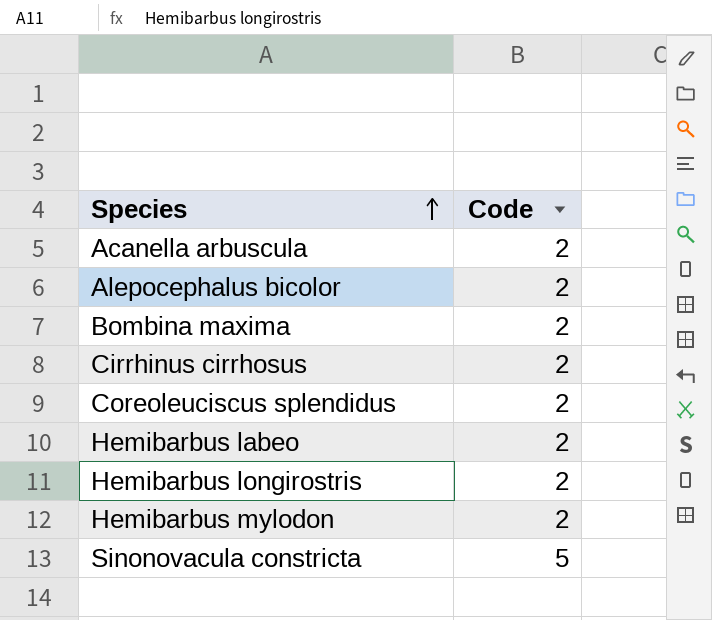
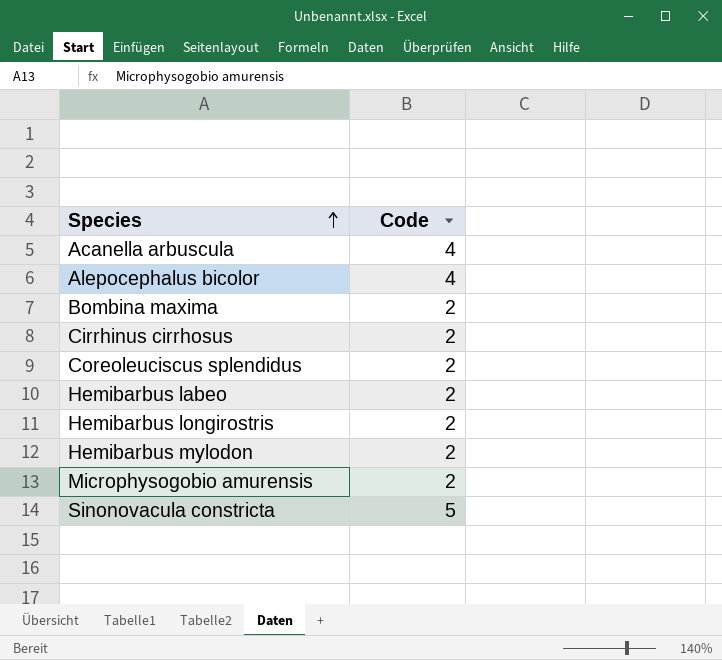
Acanella arbuscula | Code: 2 -> 4
Alepocephalus bicolor | Code: 2 -> 4
row Microphysogobio amurensis: none -> 2

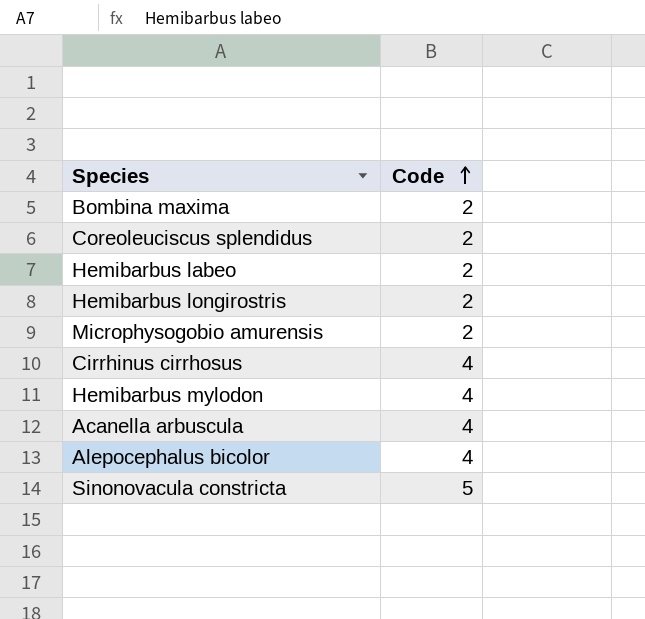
row order: Species ascending -> Code ascending
Cirrhinus cirrhosus | Code: 2 -> 4
Hemibarbus mylodon | Code: 2 -> 4

